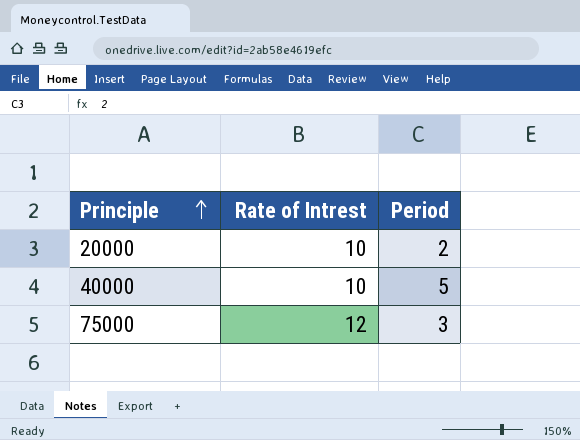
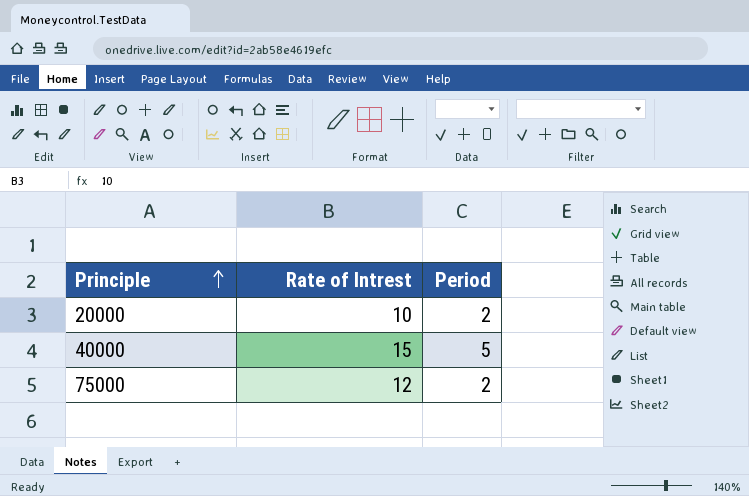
40000 | Rate of Intrest: 10 -> 15
75000 | Period: 3 -> 2

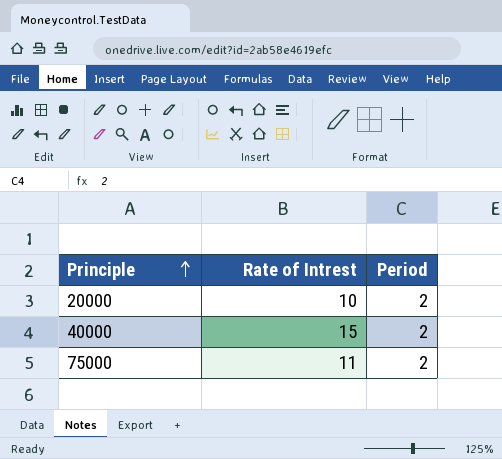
40000 | Period: 5 -> 2
75000 | Rate of Intrest: 12 -> 11

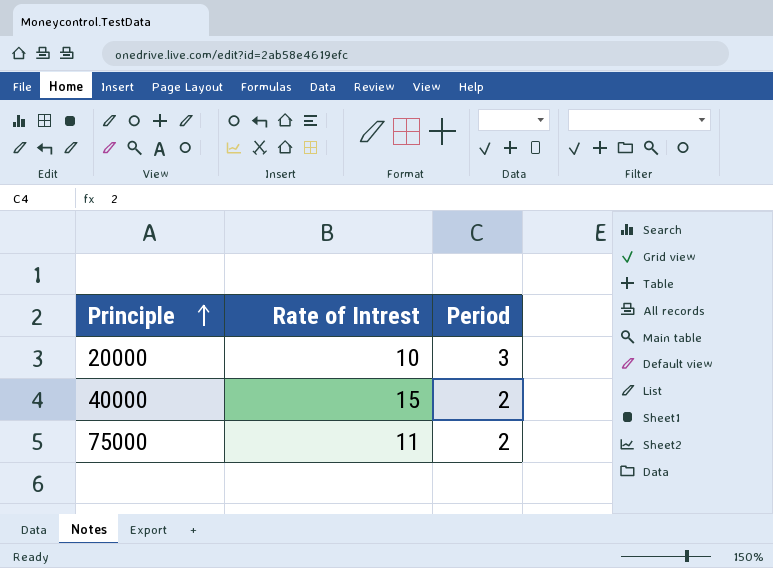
20000 | Period: 2 -> 3

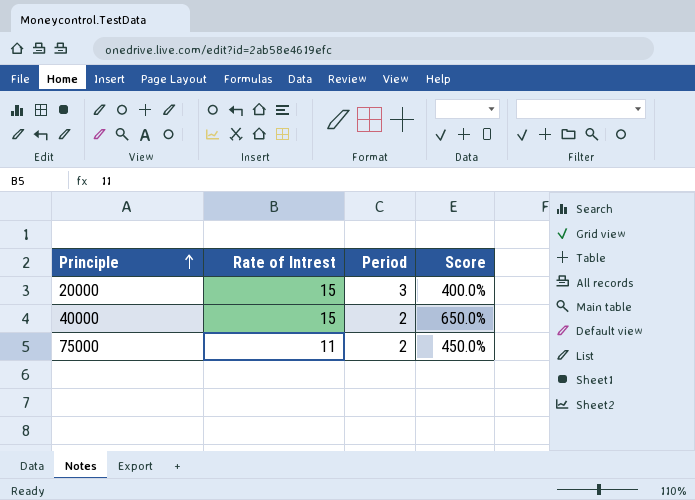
column Score | formula: none -> ([Rate of Intrest] - [Period]) / [Period]
20000 | Rate of Intrest: 10 -> 15

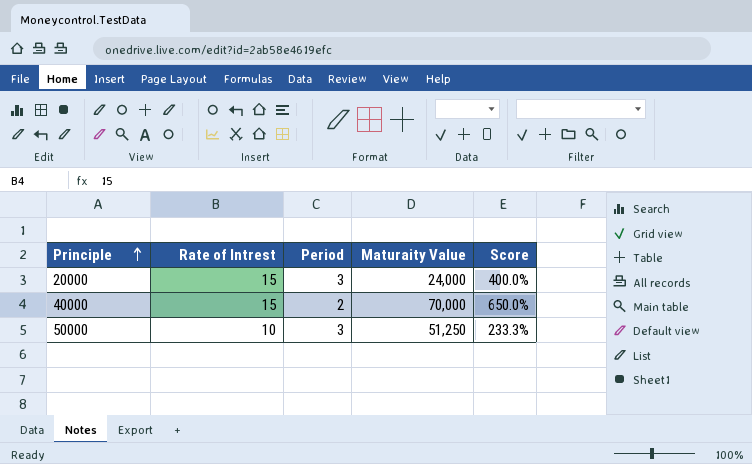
column Maturaity Value | position: none -> 4
row 75000: 11 | 2 | 450.0% -> none
row 50000: none -> 10 | 3 | 51,250 | 233.3%

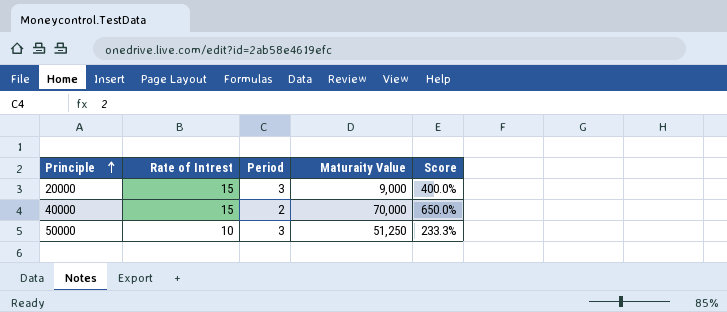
20000 | Maturaity Value: 24,000 -> 9,000

